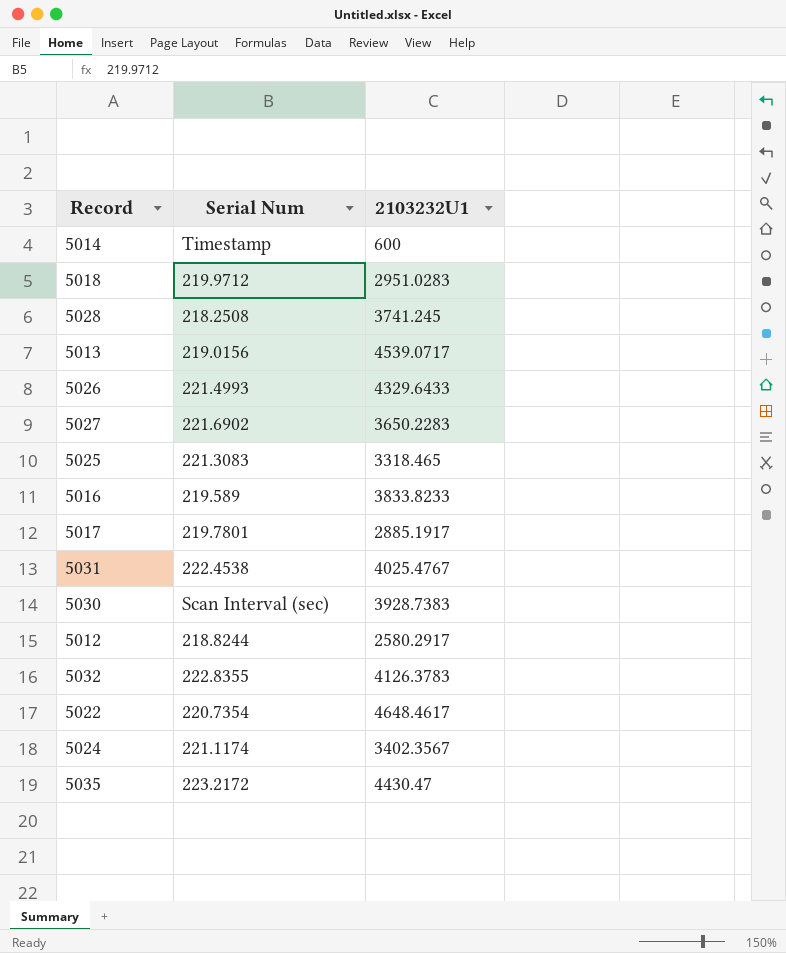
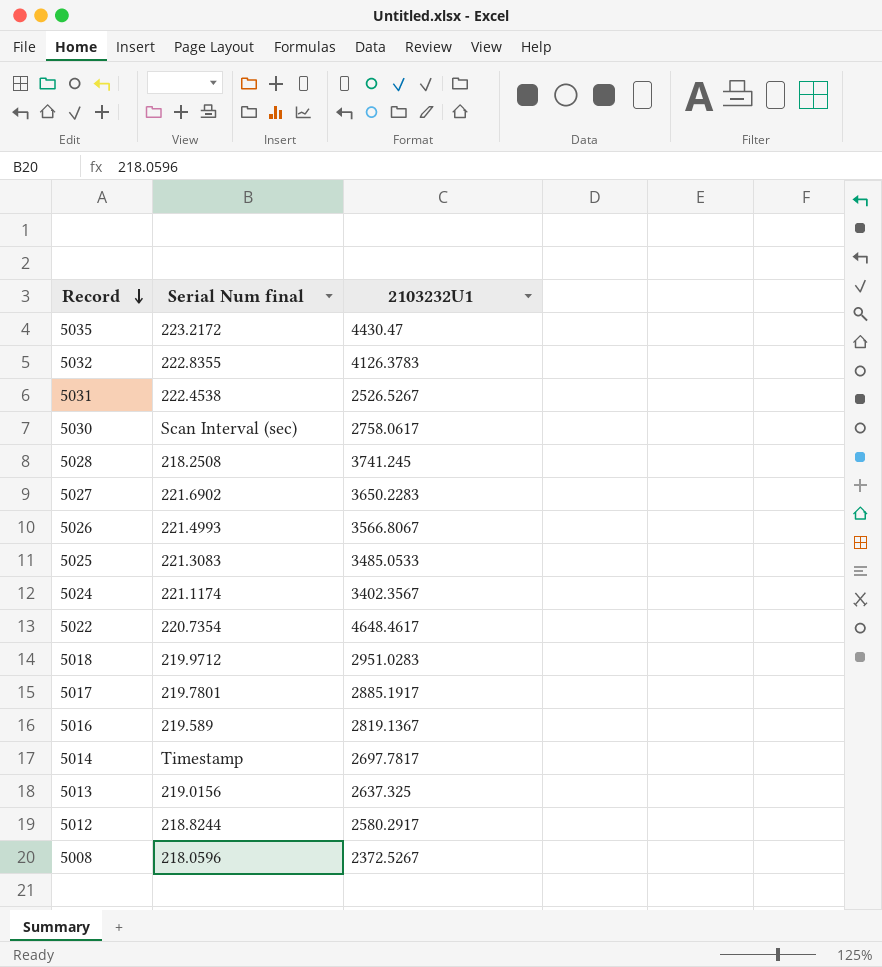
row order: none -> Record descending
column name: Serial Num -> Serial Num final
5031 | 2103232U1: 4025.4767 -> 2526.5267
5030 | 2103232U1: 3928.7383 -> 2758.0617
5026 | 2103232U1: 4329.6433 -> 3566.8067
5025 | 2103232U1: 3318.465 -> 3485.0533
5016 | 2103232U1: 3833.8233 -> 2819.1367
5014 | 2103232U1: 600 -> 2697.7817
5013 | 2103232U1: 4539.0717 -> 2637.325
row 5008: none -> 218.0596 | 2372.5267

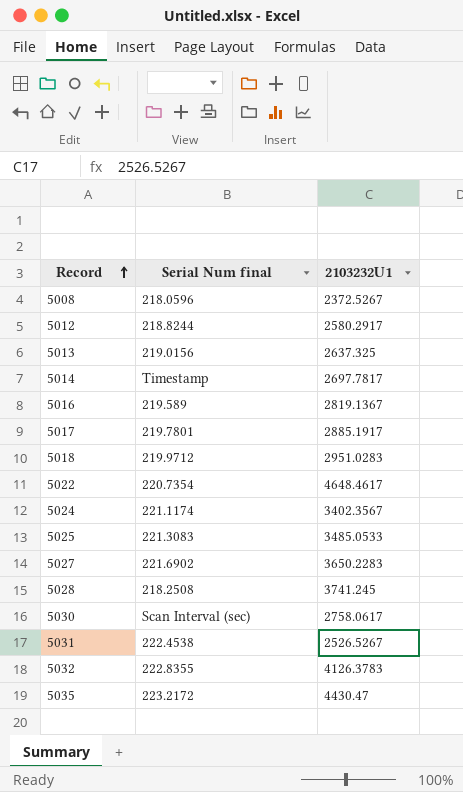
row order: Record descending -> Record ascending
row 5026: 221.4993 | 3566.8067 -> none

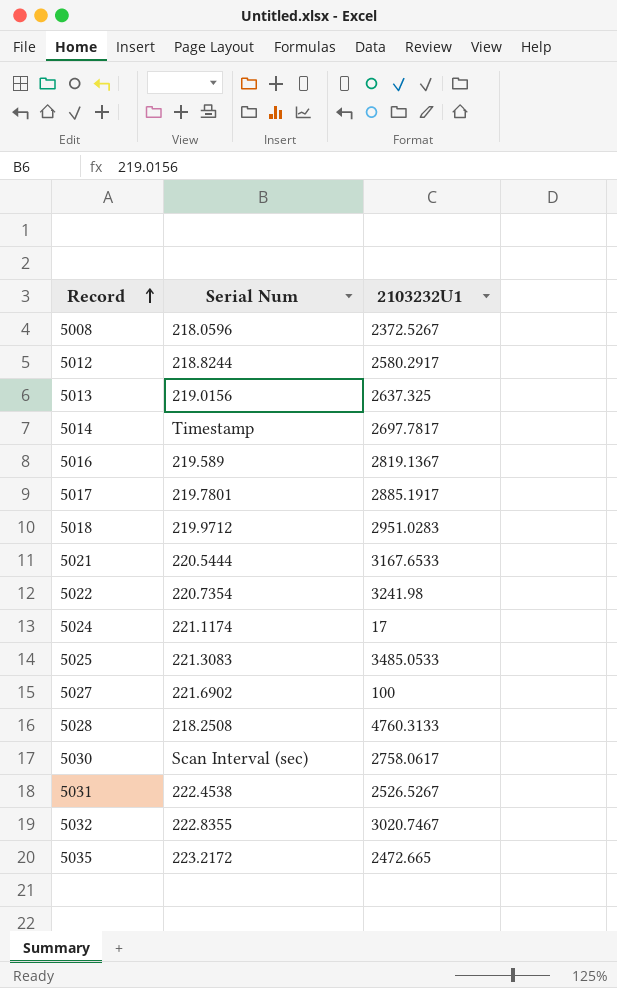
column name: Serial Num final -> Serial Num
row 5021: none -> 220.5444 | 3167.6533
5022 | 2103232U1: 4648.4617 -> 3241.98
5024 | 2103232U1: 3402.3567 -> 17
5027 | 2103232U1: 3650.2283 -> 100
5028 | 2103232U1: 3741.245 -> 4760.3133
5032 | 2103232U1: 4126.3783 -> 3020.7467
5035 | 2103232U1: 4430.47 -> 2472.665

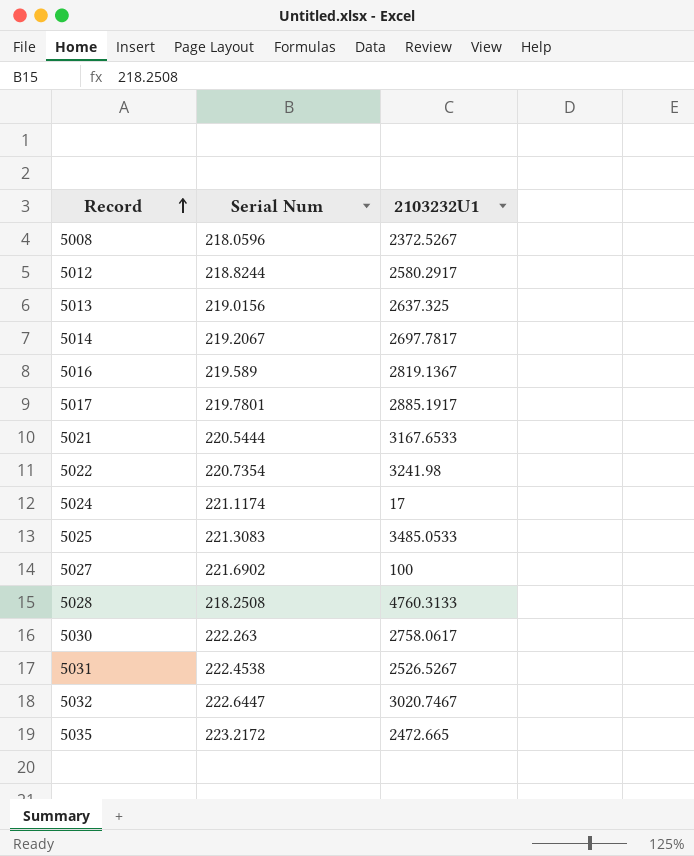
row 5018: 219.9712 | 2951.0283 -> none
5014 | Serial Num: Timestamp -> 219.2067
5030 | Serial Num: Scan Interval (sec) -> 222.263
5032 | Serial Num: 222.8355 -> 222.6447

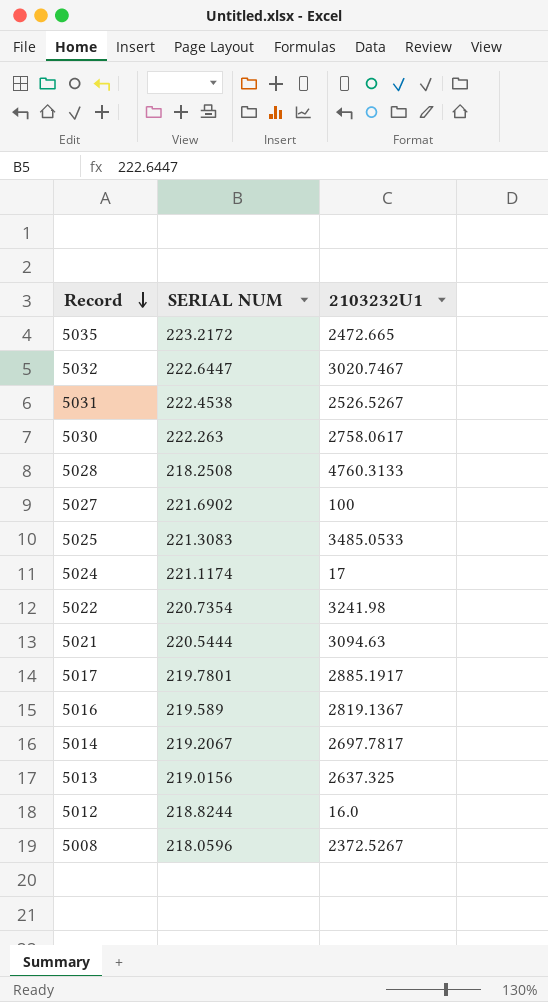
row order: Record ascending -> Record descending
column name: Serial Num -> SERIAL NUM
5021 | 2103232U1: 3167.6533 -> 3094.63
5012 | 2103232U1: 2580.2917 -> 16.0

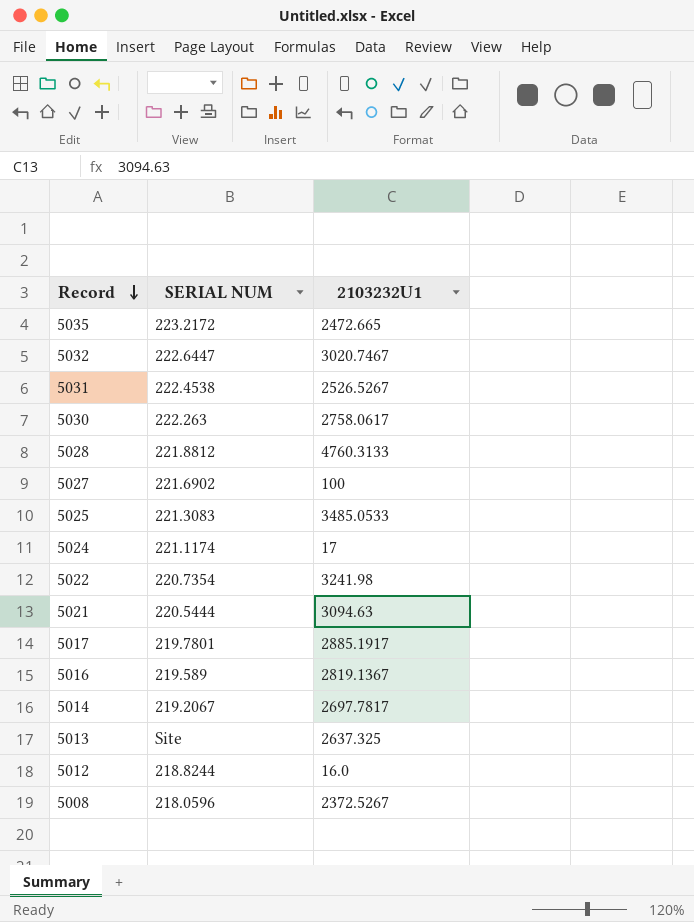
5028 | SERIAL NUM: 218.2508 -> 221.8812
5013 | SERIAL NUM: 219.0156 -> Site

